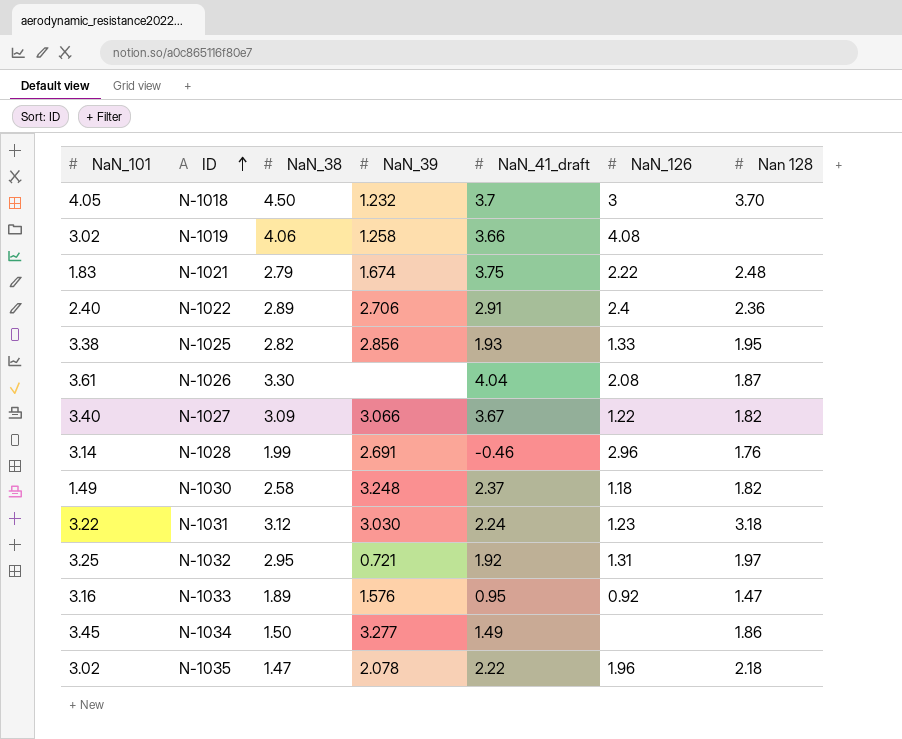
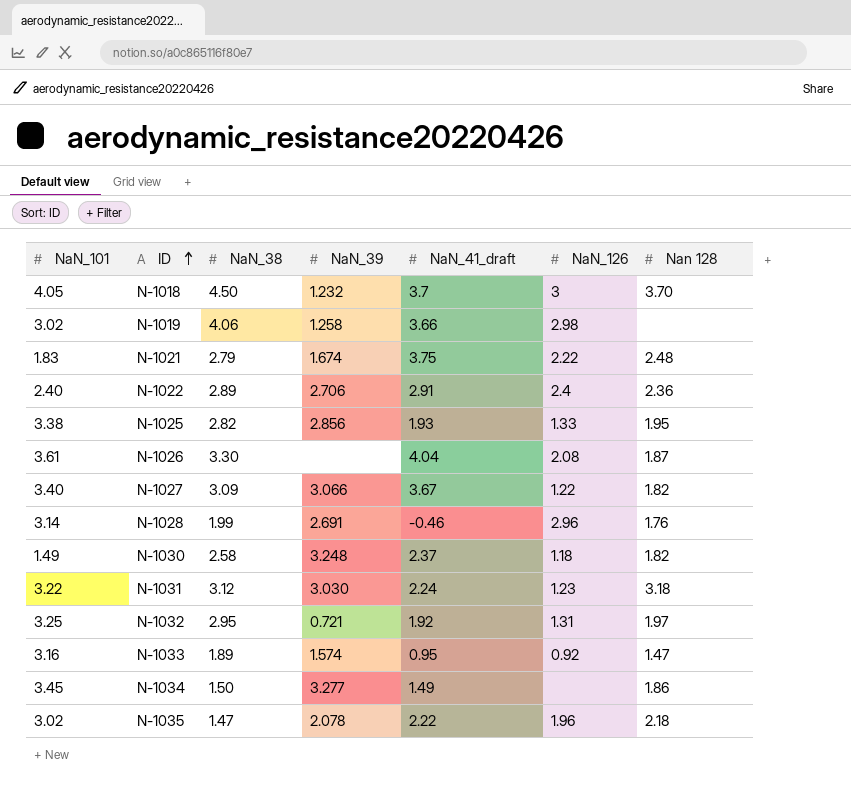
N-1019 | NaN_126: 4.08 -> 2.98
N-1033 | NaN_39: 1.576 -> 1.574

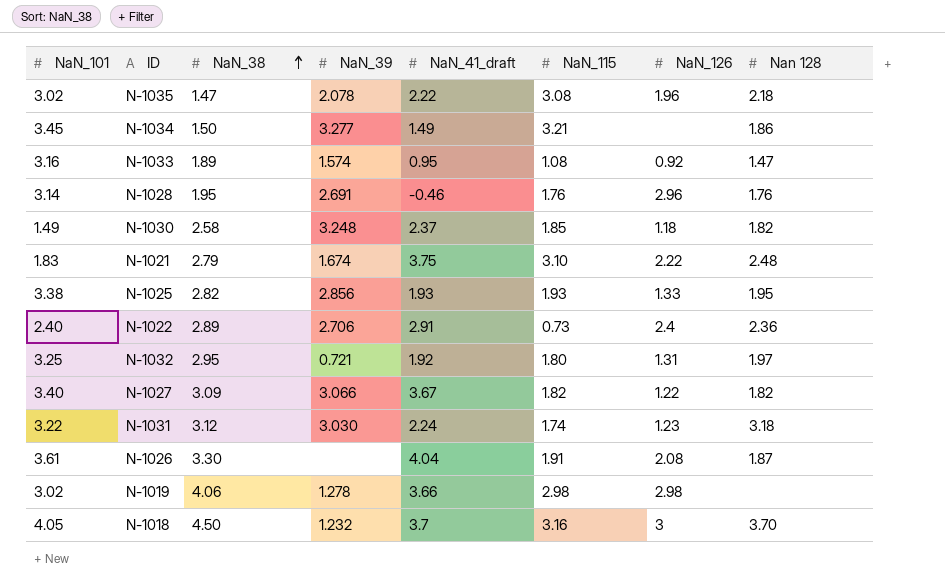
row order: ID ascending -> NaN_38 ascending
column NaN_115 | position: none -> 6
N-1028 | NaN_38: 1.99 -> 1.95
N-1019 | NaN_39: 1.258 -> 1.278

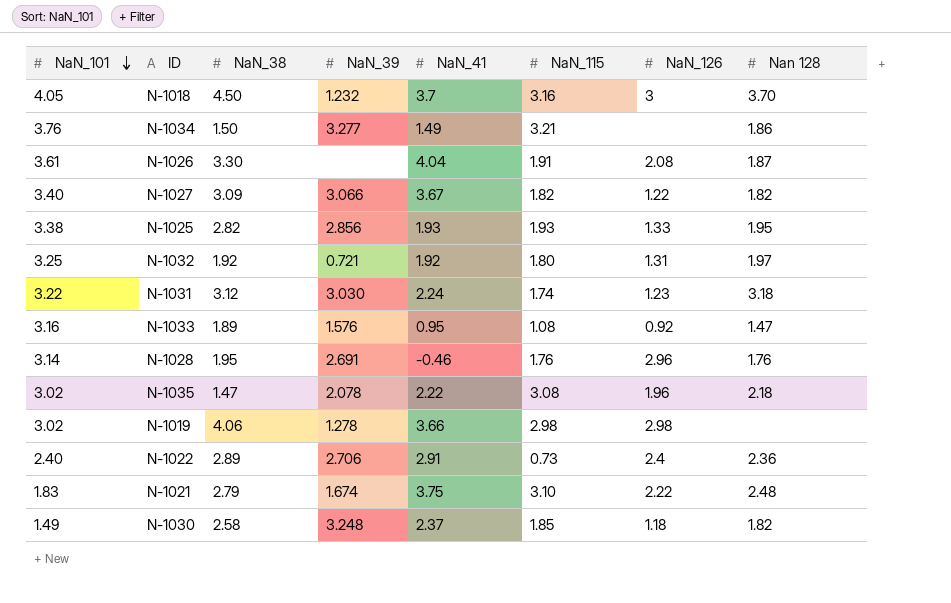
row order: NaN_38 ascending -> NaN_101 descending
column name: NaN_41_draft -> NaN_41
N-1034 | NaN_101: 3.45 -> 3.76
N-1032 | NaN_38: 2.95 -> 1.92
N-1033 | NaN_39: 1.574 -> 1.576

